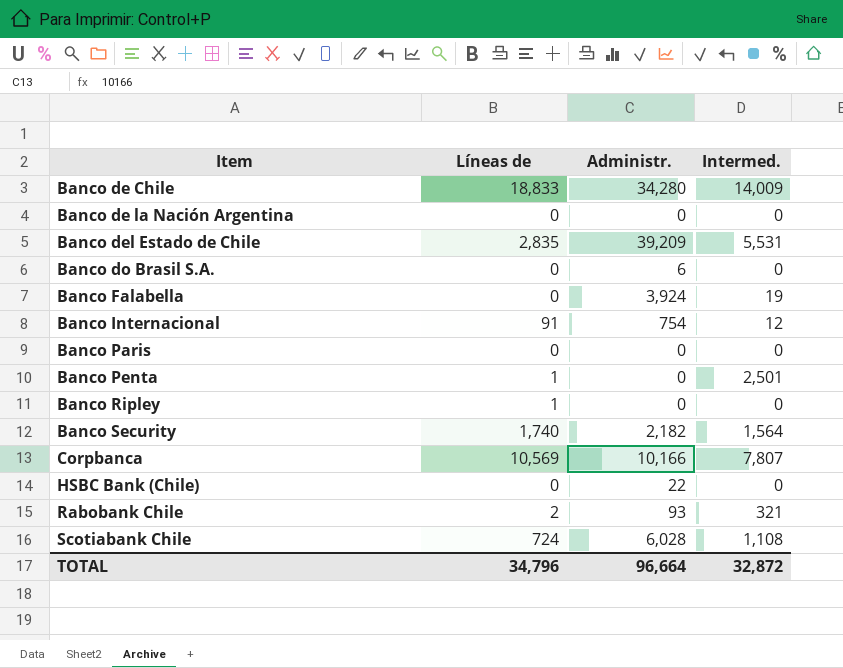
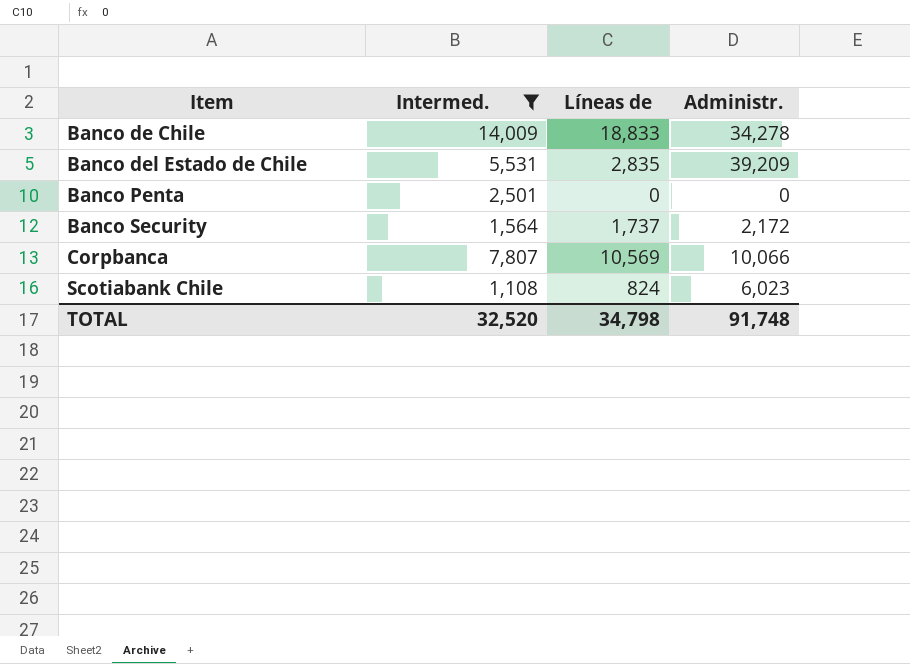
filter: none -> Intermed. >= 1,108
column Intermed. | position: 4 -> 2
Banco de Chile | Administr.: 34,280 -> 34,278
Banco Penta | Líneas de: 1 -> 0
Banco Security | Líneas de: 1,740 -> 1,737
Banco Security | Administr.: 2,182 -> 2,172
Corpbanca | Administr.: 10,166 -> 10,066
Scotiabank Chile | Líneas de: 724 -> 824
Scotiabank Chile | Administr.: 6,028 -> 6,023
TOTAL | Intermed.: 32,872 -> 32,520
TOTAL | Líneas de: 34,796 -> 34,798
TOTAL | Administr.: 96,664 -> 91,748

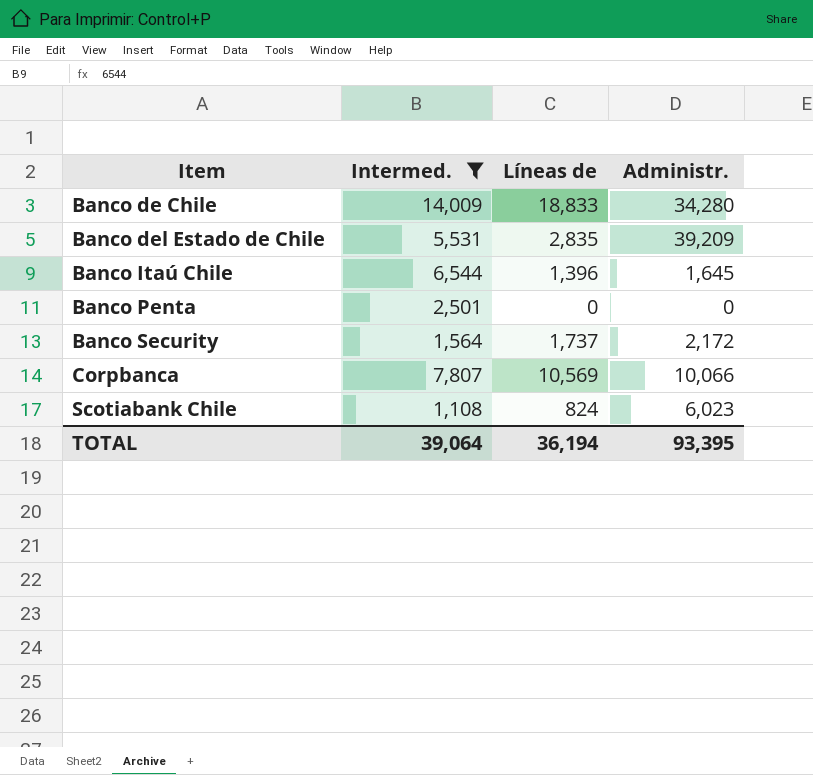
Banco de Chile | Administr.: 34,278 -> 34,280
row Banco Itaú Chile: none -> 6,544 | 1,396 | 1,645
TOTAL | Intermed.: 32,520 -> 39,064
TOTAL | Líneas de: 34,798 -> 36,194
TOTAL | Administr.: 91,748 -> 93,395

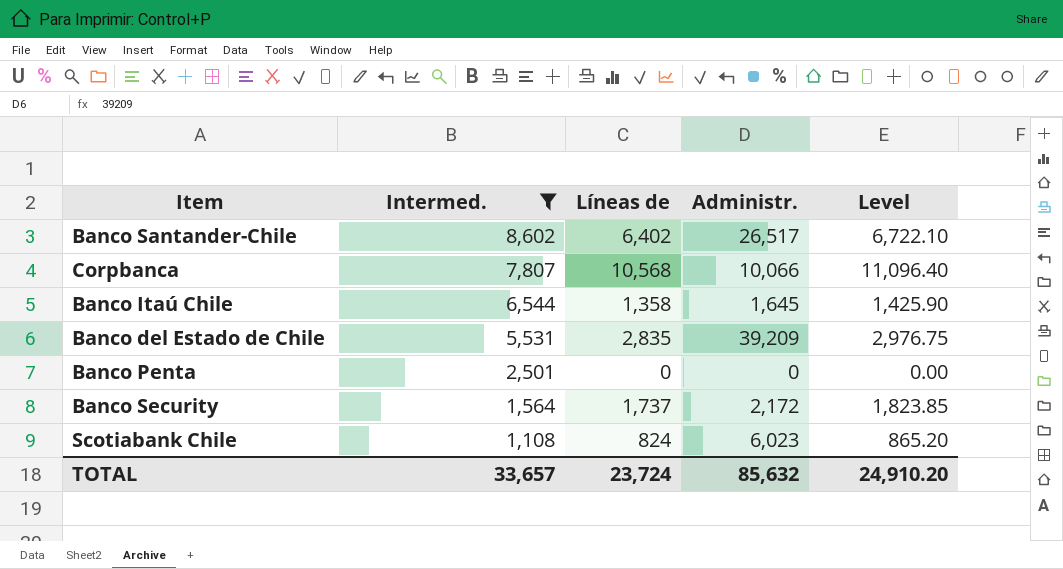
row order: Item ascending -> Intermed. descending
column Level | formula: none -> [Líneas de] * 1.05
row Banco de Chile: 14,009 | 18,833 | 34,280 -> none
row Banco Santander-Chile: none -> 8,602 | 6,402 | 26,517 | 6,722.10
Corpbanca | Líneas de: 10,569 -> 10,568
Banco Itaú Chile | Líneas de: 1,396 -> 1,358
TOTAL | Intermed.: 39,064 -> 33,657
TOTAL | Líneas de: 36,194 -> 23,724
TOTAL | Administr.: 93,395 -> 85,632

